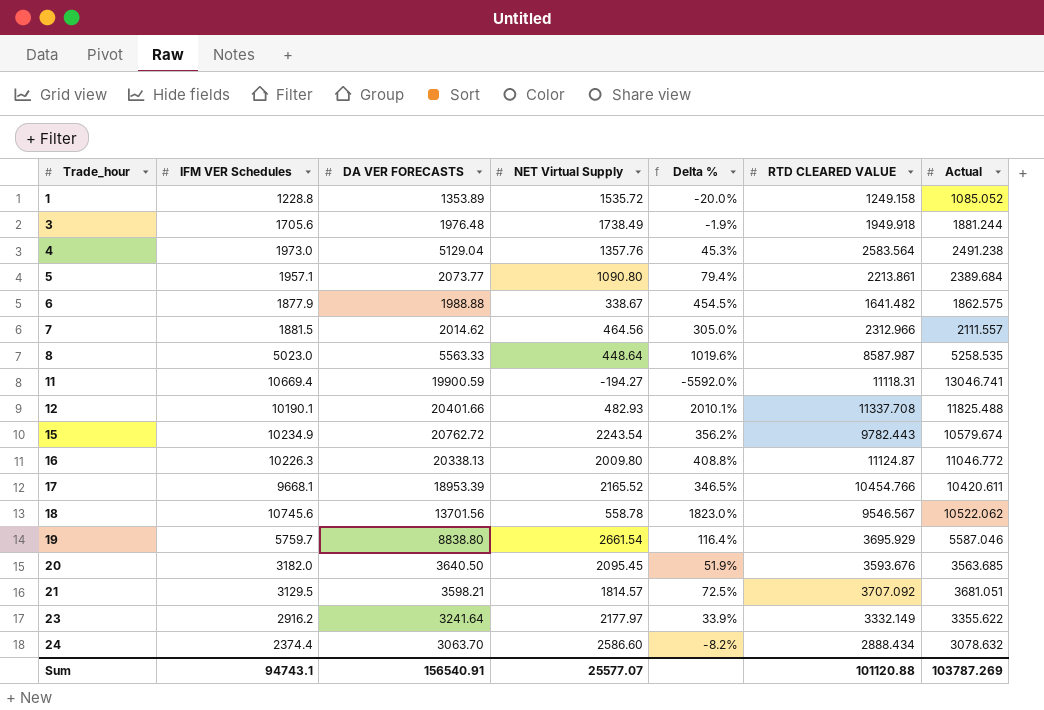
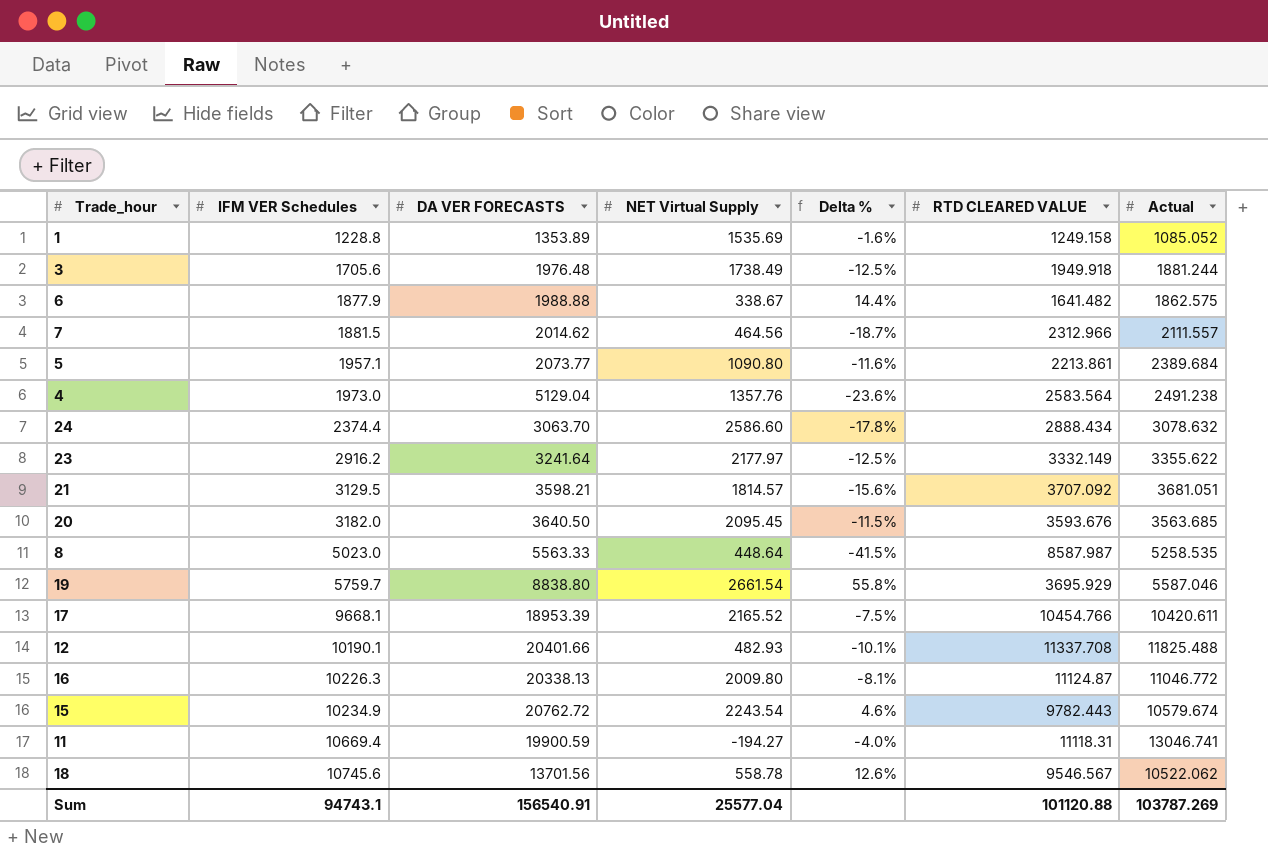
row order: Trade_hour ascending -> IFM VER Schedules ascending
column Delta % | formula: ([IFM VER Schedules] - [NET Virtual Supply]) / [NET Virtual Supply] -> ([IFM VER Schedules] - [RTD CLEARED VALUE]) / [RTD CLEARED VALUE]
1 | NET Virtual Supply: 1535.72 -> 1535.69
Sum | NET Virtual Supply: 25577.07 -> 25577.04

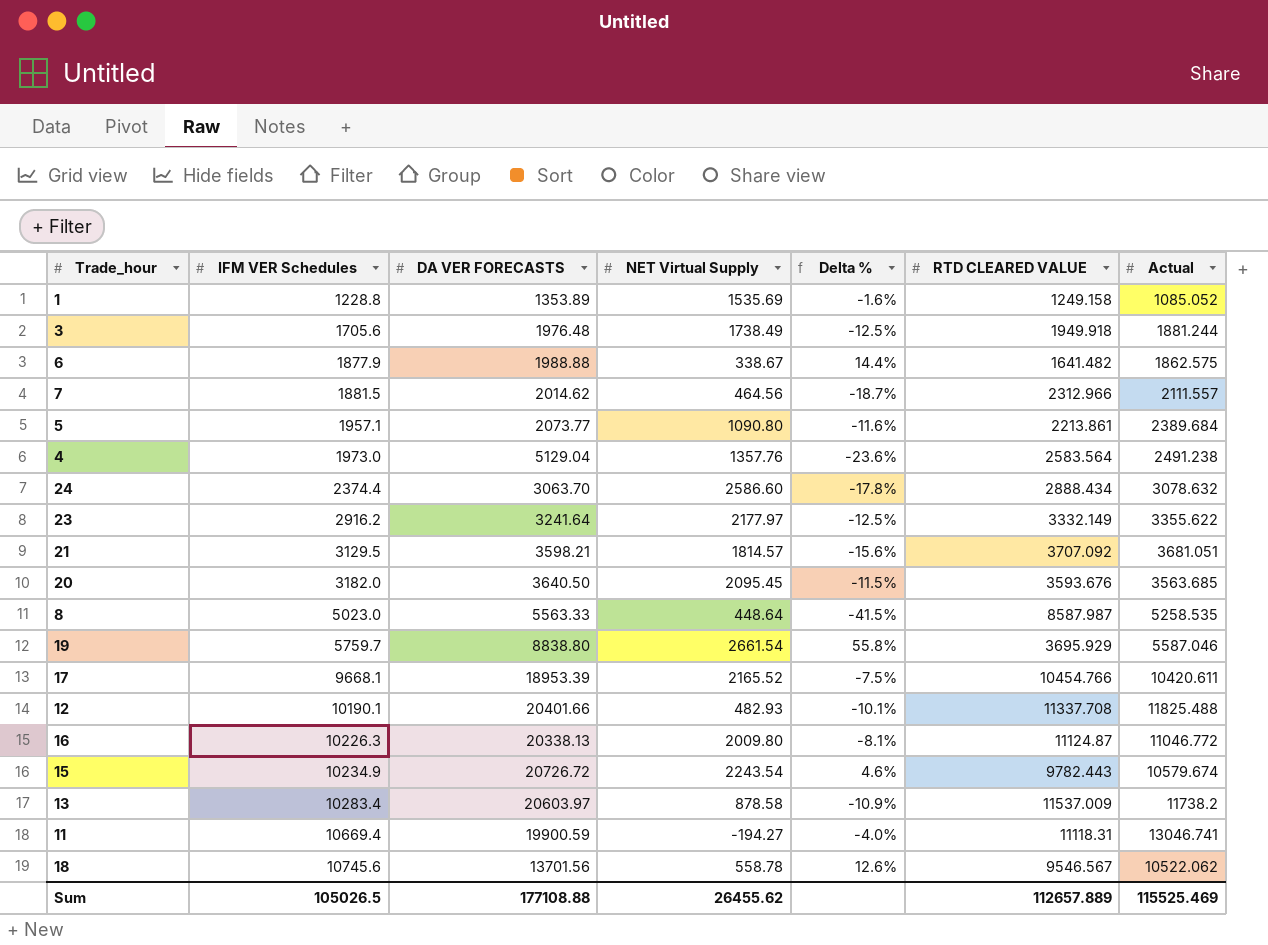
15 | DA VER FORECASTS: 20762.72 -> 20726.72
row 13: none -> 10283.4 | 20603.97 | 878.58 | -10.9% | 11537.009 | 11738.2
Sum | IFM VER Schedules: 94743.1 -> 105026.5
Sum | DA VER FORECASTS: 156540.91 -> 177108.88
Sum | NET Virtual Supply: 25577.04 -> 26455.62
Sum | RTD CLEARED VALUE: 101120.88 -> 112657.889
Sum | Actual: 103787.269 -> 115525.469

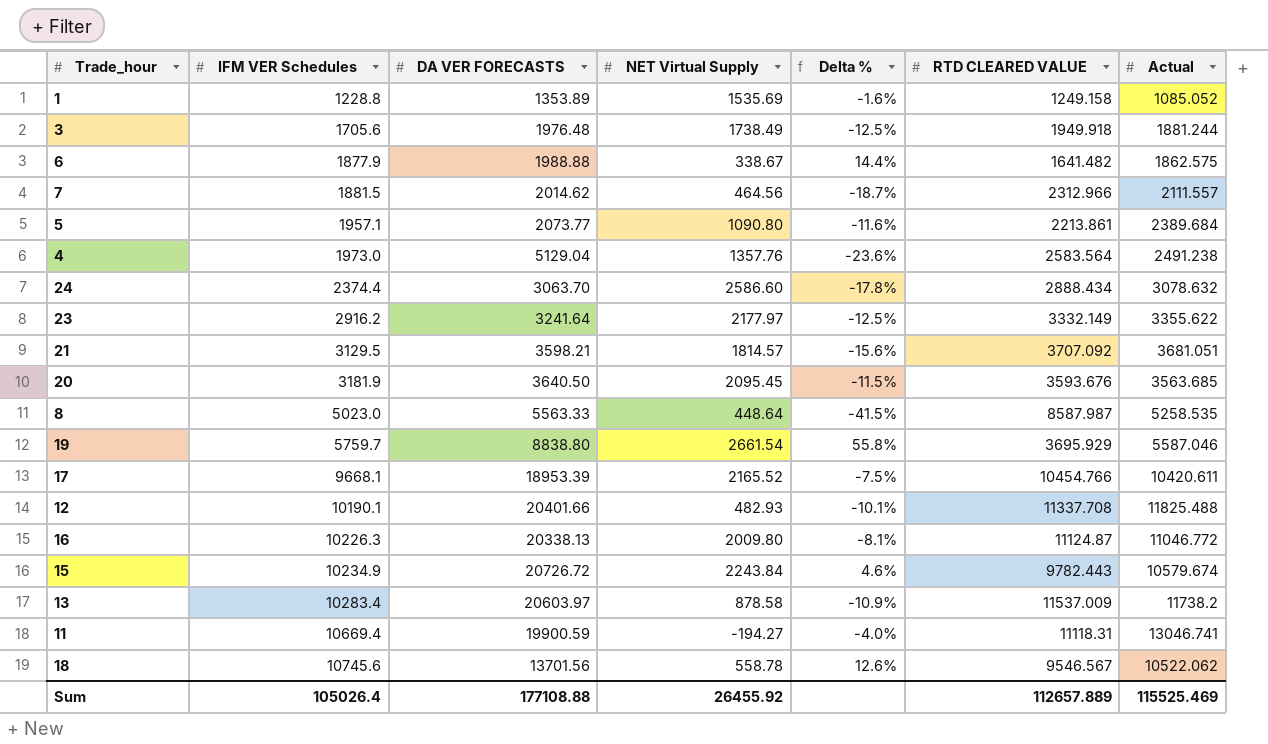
20 | IFM VER Schedules: 3182.0 -> 3181.9
15 | NET Virtual Supply: 2243.54 -> 2243.84
Sum | IFM VER Schedules: 105026.5 -> 105026.4
Sum | NET Virtual Supply: 26455.62 -> 26455.92

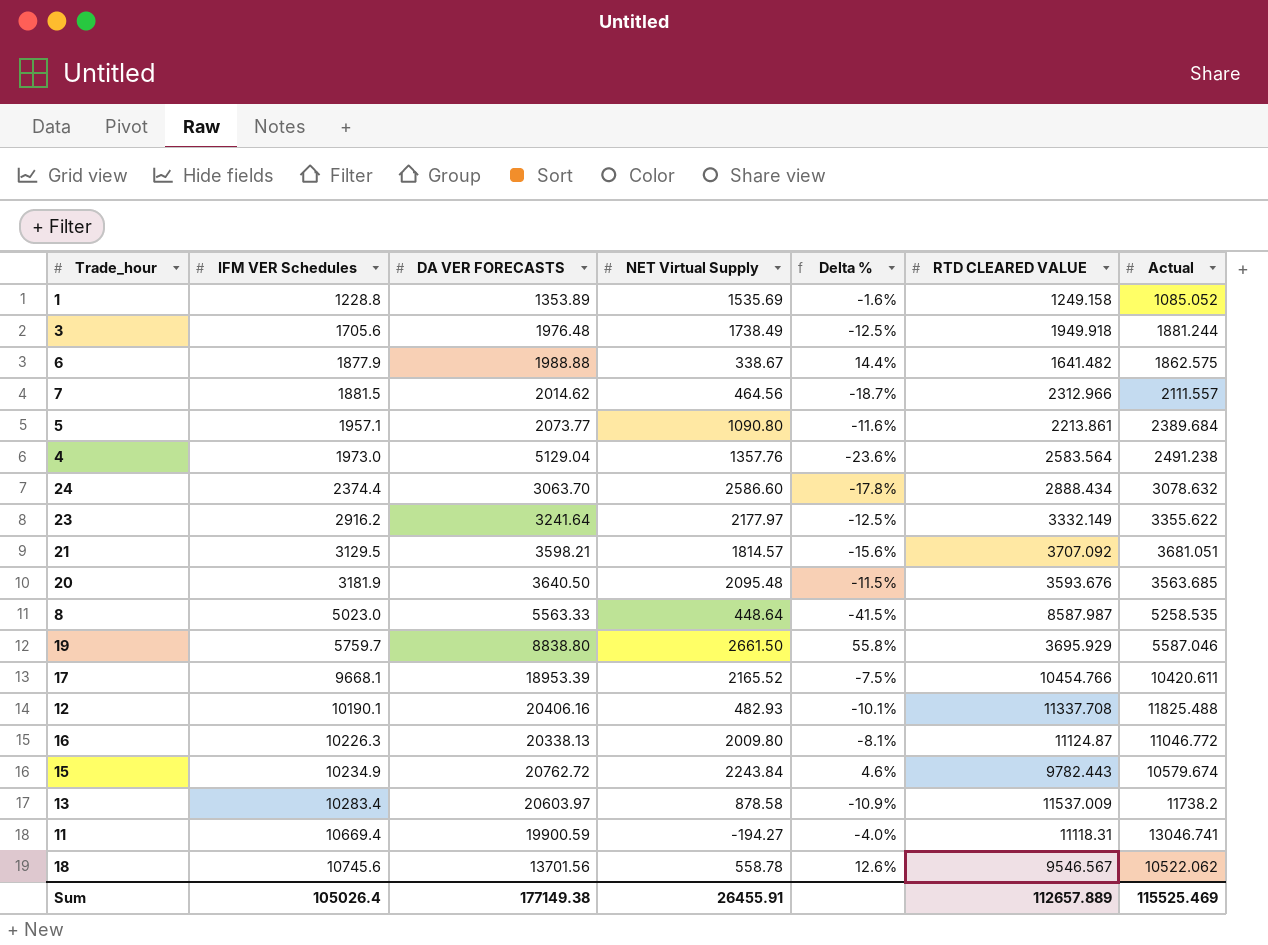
20 | NET Virtual Supply: 2095.45 -> 2095.48
19 | NET Virtual Supply: 2661.54 -> 2661.50
12 | DA VER FORECASTS: 20401.66 -> 20406.16
15 | DA VER FORECASTS: 20726.72 -> 20762.72
Sum | DA VER FORECASTS: 177108.88 -> 177149.38
Sum | NET Virtual Supply: 26455.92 -> 26455.91

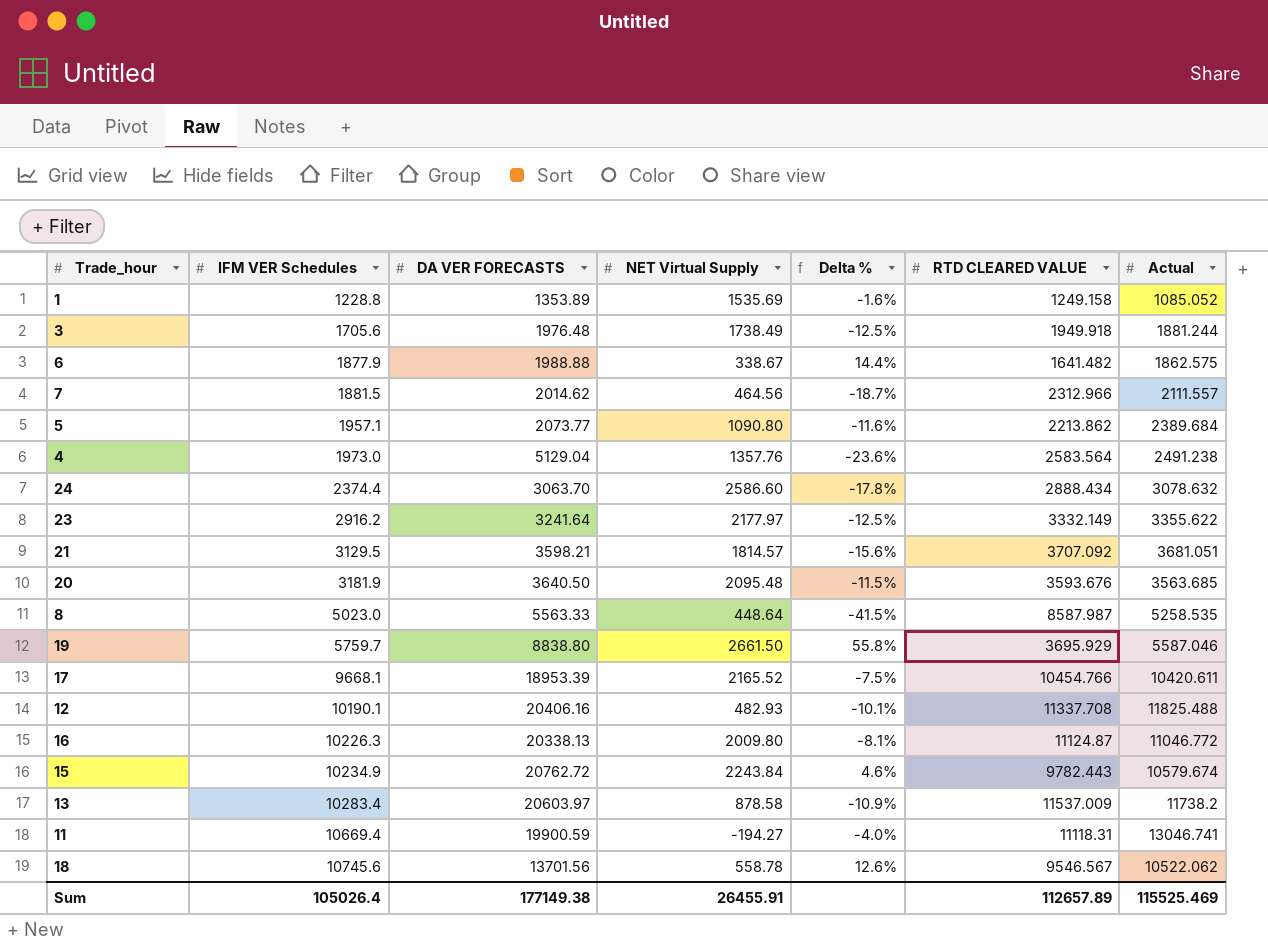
5 | RTD CLEARED VALUE: 2213.861 -> 2213.862
Sum | RTD CLEARED VALUE: 112657.889 -> 112657.89

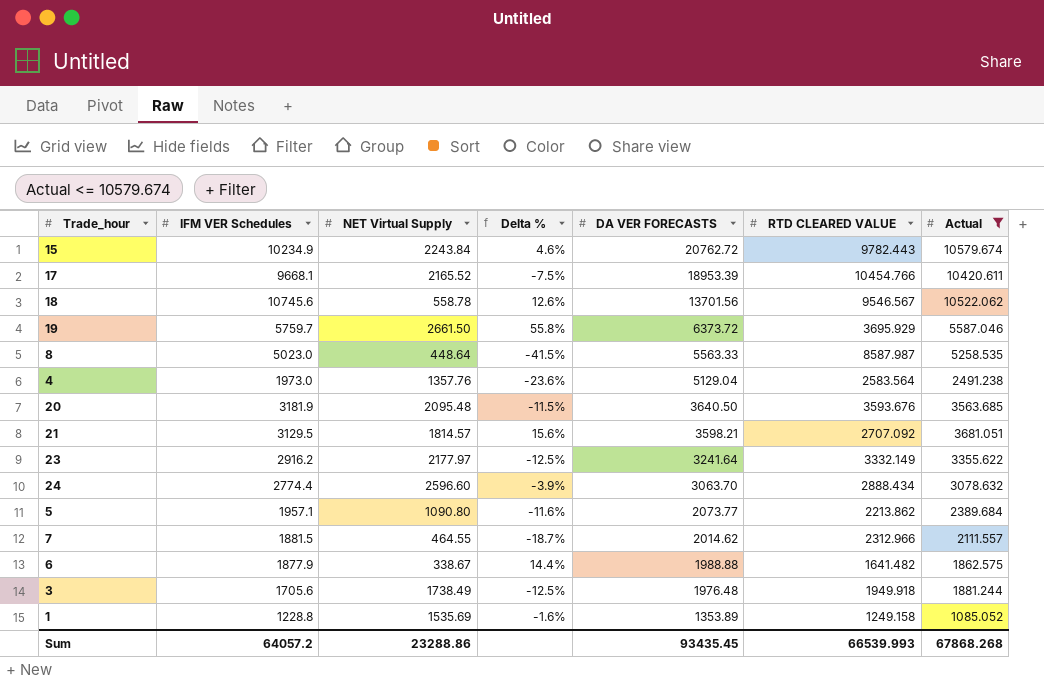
filter: none -> Actual <= 10579.674
row order: IFM VER Schedules ascending -> DA VER FORECASTS descending
column DA VER FORECASTS | position: 3 -> 5
19 | DA VER FORECASTS: 8838.80 -> 6373.72
21 | Delta %: -15.6% -> 15.6%
21 | RTD CLEARED VALUE: 3707.092 -> 2707.092
24 | IFM VER Schedules: 2374.4 -> 2774.4
24 | NET Virtual Supply: 2586.60 -> 2596.60
24 | Delta %: -17.8% -> -3.9%
7 | NET Virtual Supply: 464.56 -> 464.55
Sum | IFM VER Schedules: 105026.4 -> 64057.2
Sum | NET Virtual Supply: 26455.91 -> 23288.86
Sum | DA VER FORECASTS: 177149.38 -> 93435.45
Sum | RTD CLEARED VALUE: 112657.89 -> 66539.993
Sum | Actual: 115525.469 -> 67868.268

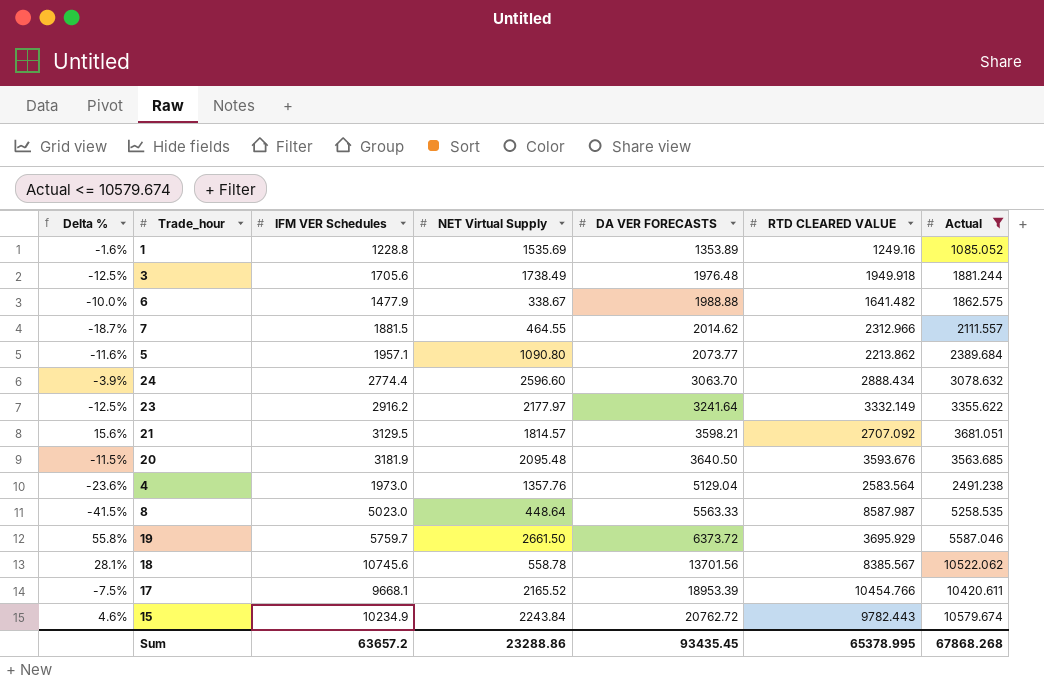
row order: DA VER FORECASTS descending -> DA VER FORECASTS ascending
column Delta % | position: 4 -> 1
1 | RTD CLEARED VALUE: 1249.158 -> 1249.16
6 | Delta %: 14.4% -> -10.0%
6 | IFM VER Schedules: 1877.9 -> 1477.9
18 | Delta %: 12.6% -> 28.1%
18 | RTD CLEARED VALUE: 9546.567 -> 8385.567
Sum | IFM VER Schedules: 64057.2 -> 63657.2
Sum | RTD CLEARED VALUE: 66539.993 -> 65378.995

